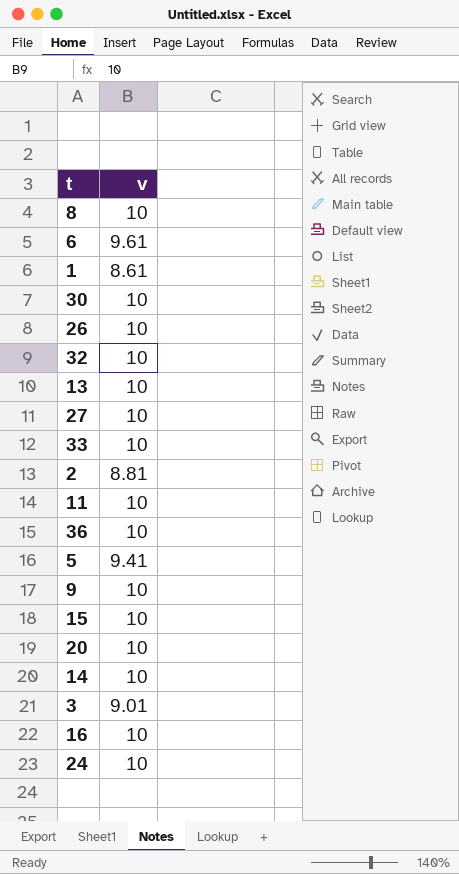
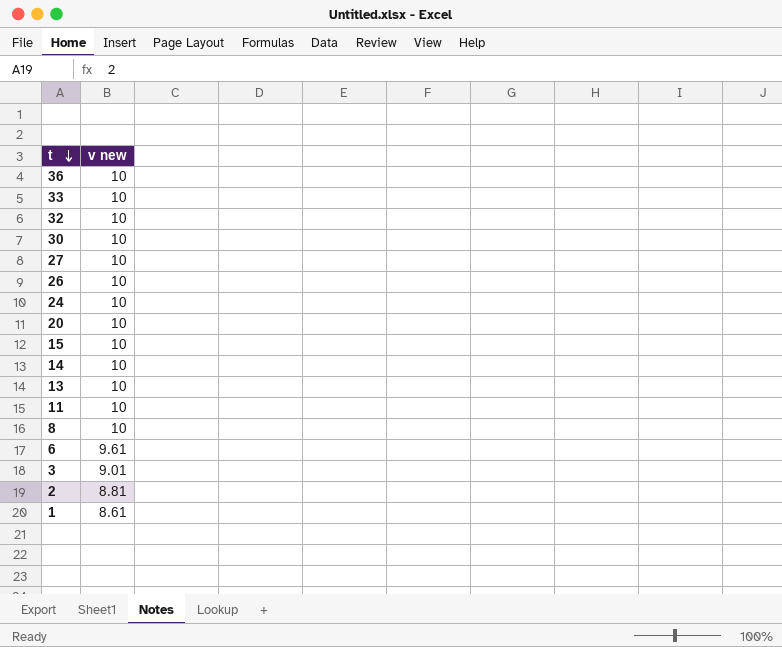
row order: none -> t descending
column name: v -> v new
row 5: 9.41 -> none
row 9: 10 -> none
row 16: 10 -> none

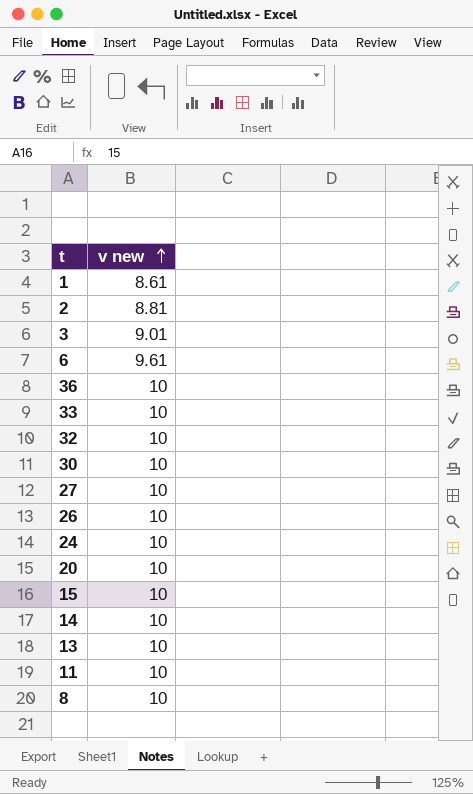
row order: t descending -> v new ascending

